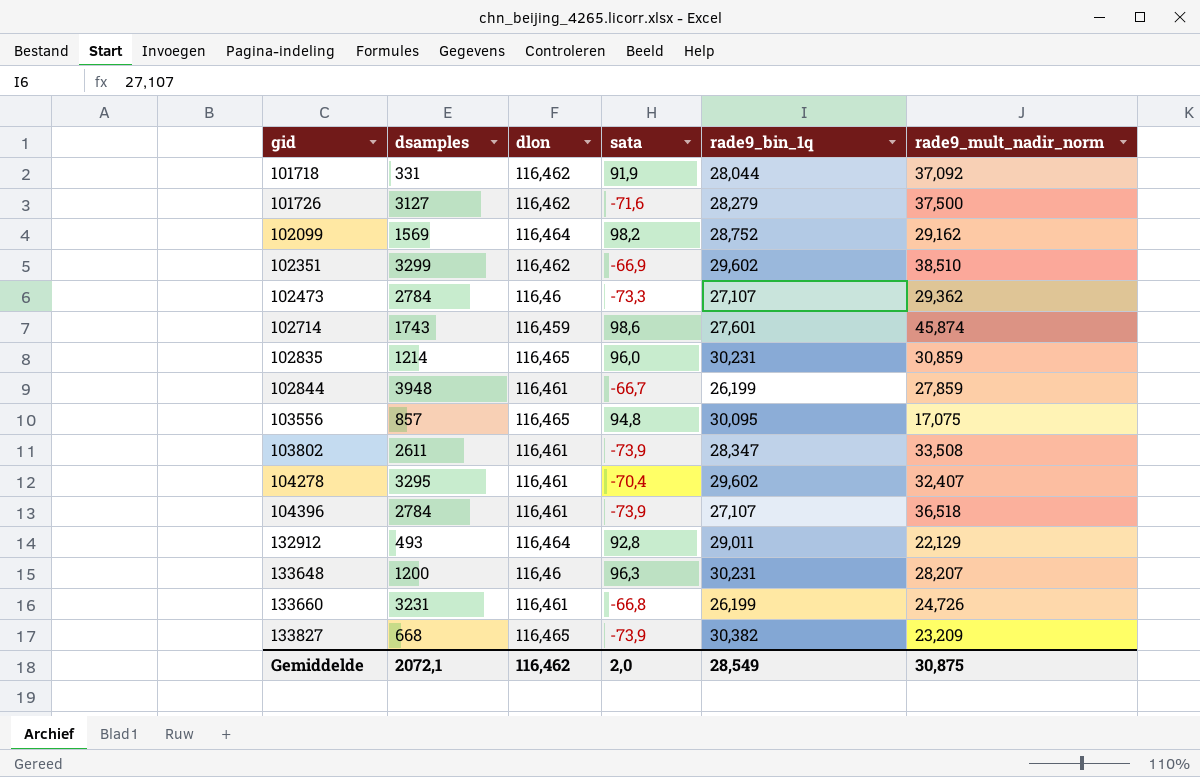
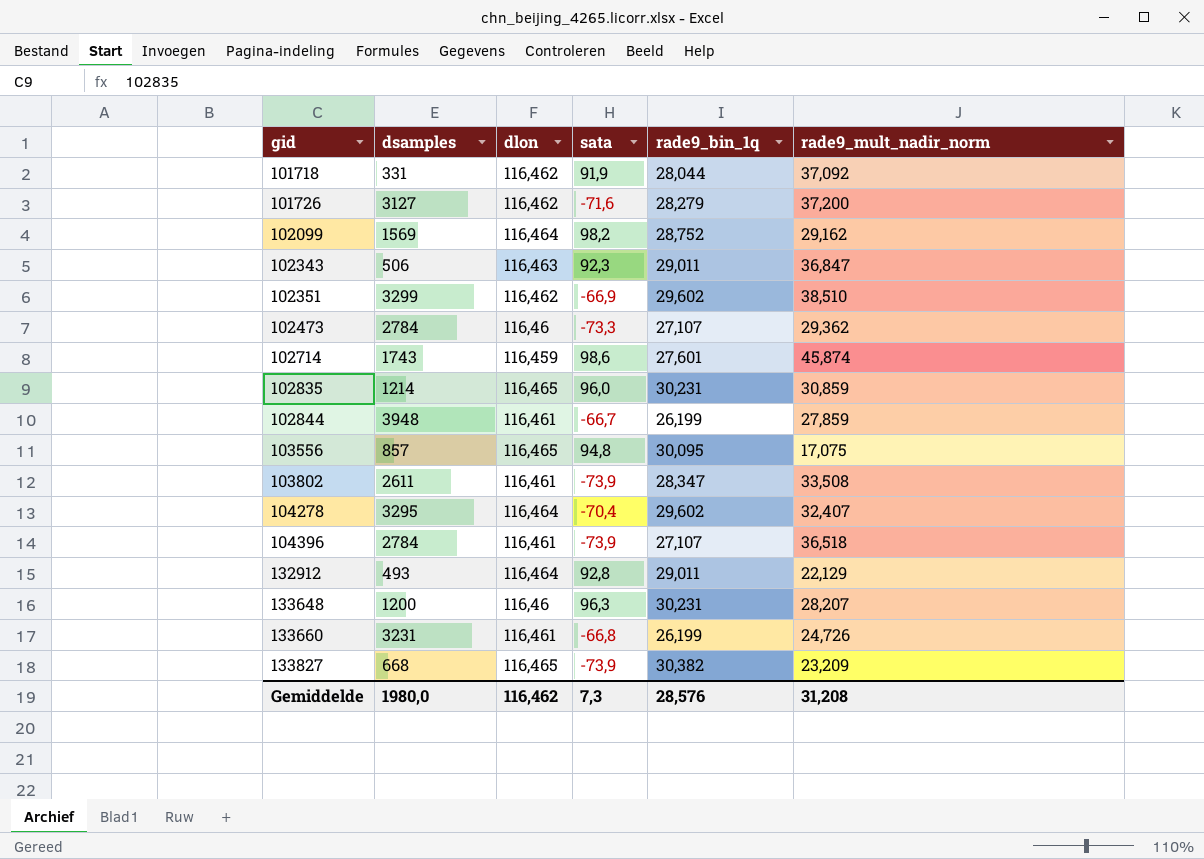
101726 | rade9_mult_nadir_norm: 37,500 -> 37,200
row 102343: none -> 506 | 116,463 | 92,3 | 29,011 | 36,847
104278 | dlon: 116,461 -> 116,464
Gemiddelde | dsamples: 2072,1 -> 1980,0
Gemiddelde | sata: 2,0 -> 7,3
Gemiddelde | rade9_bin_1q: 28,549 -> 28,576
Gemiddelde | rade9_mult_nadir_norm: 30,875 -> 31,208

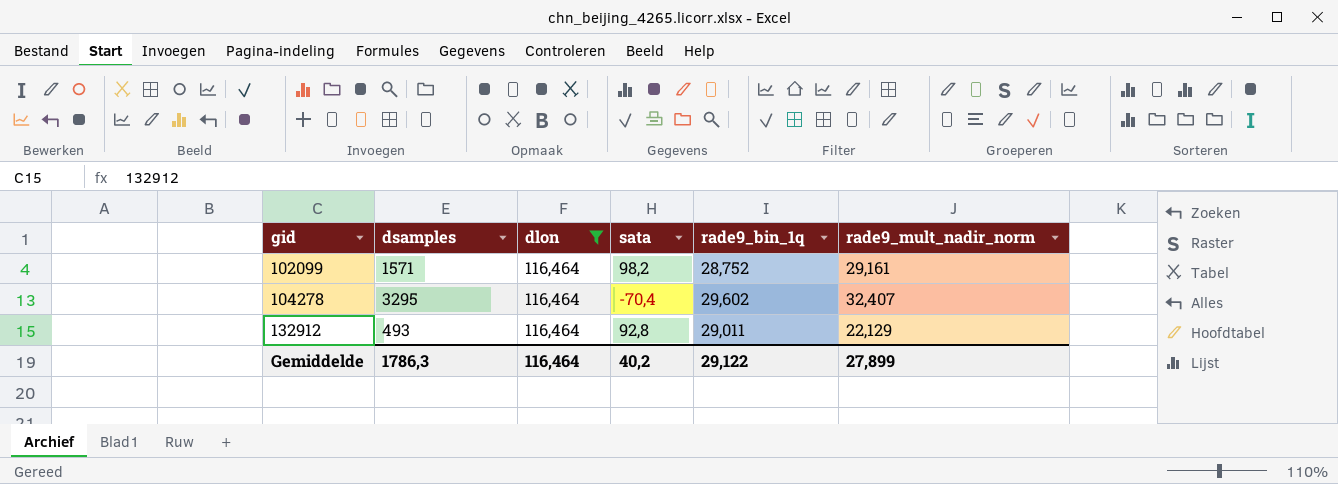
filter: none -> dlon = 116,464
102099 | dsamples: 1569 -> 1571
102099 | rade9_mult_nadir_norm: 29,162 -> 29,161
Gemiddelde | dsamples: 1980,0 -> 1786,3
Gemiddelde | dlon: 116,462 -> 116,464
Gemiddelde | sata: 7,3 -> 40,2
Gemiddelde | rade9_bin_1q: 28,576 -> 29,122
Gemiddelde | rade9_mult_nadir_norm: 31,208 -> 27,899

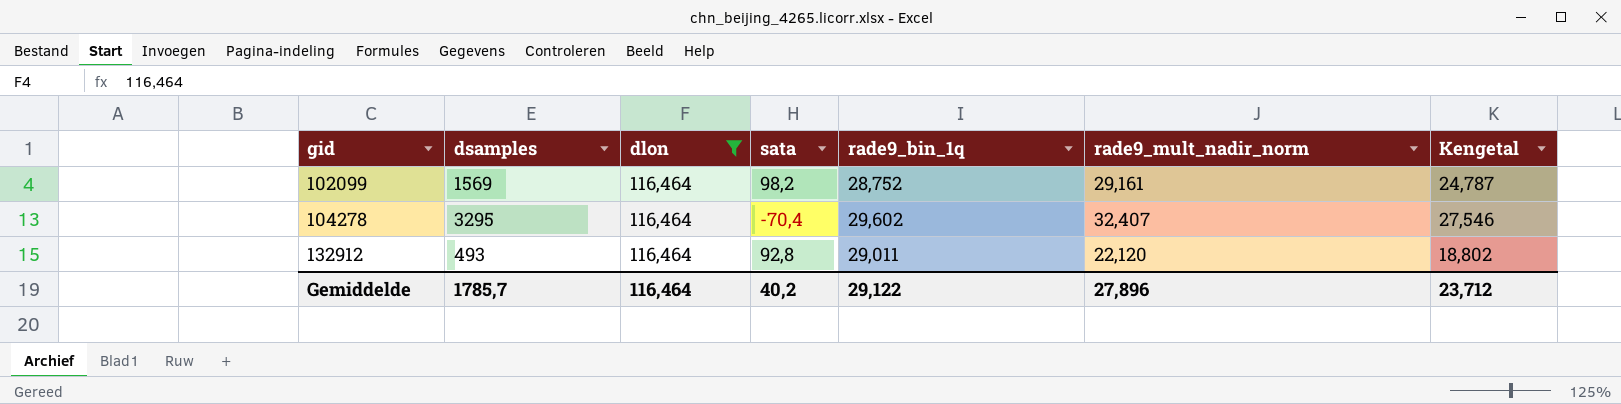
column Kengetal | formula: none -> [rade9_mult_nadir_norm] * 0,85
102099 | dsamples: 1571 -> 1569
132912 | rade9_mult_nadir_norm: 22,129 -> 22,120
Gemiddelde | dsamples: 1786,3 -> 1785,7
Gemiddelde | rade9_mult_nadir_norm: 27,899 -> 27,896

